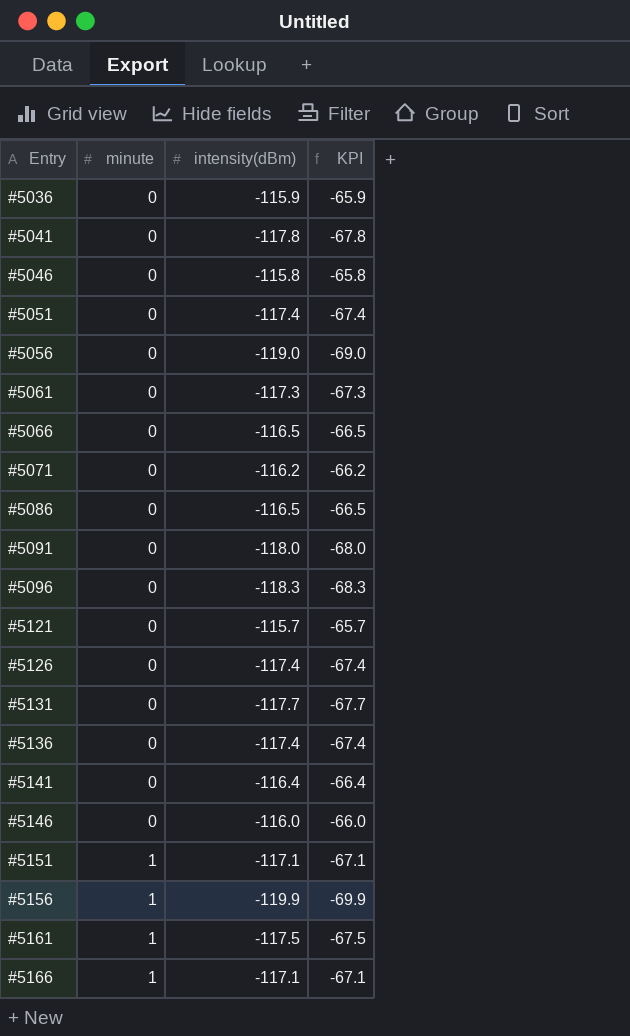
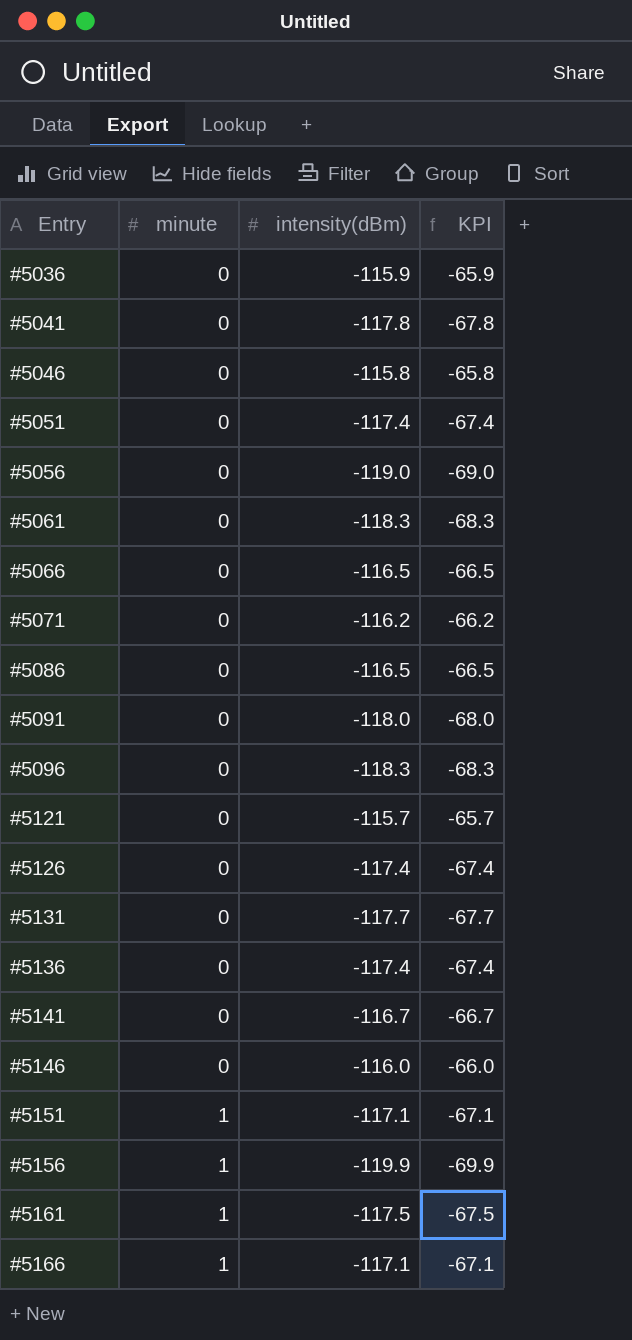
#5061 | intensity(dBm): -117.3 -> -118.3
#5061 | KPI: -67.3 -> -68.3
#5141 | intensity(dBm): -116.4 -> -116.7
#5141 | KPI: -66.4 -> -66.7

